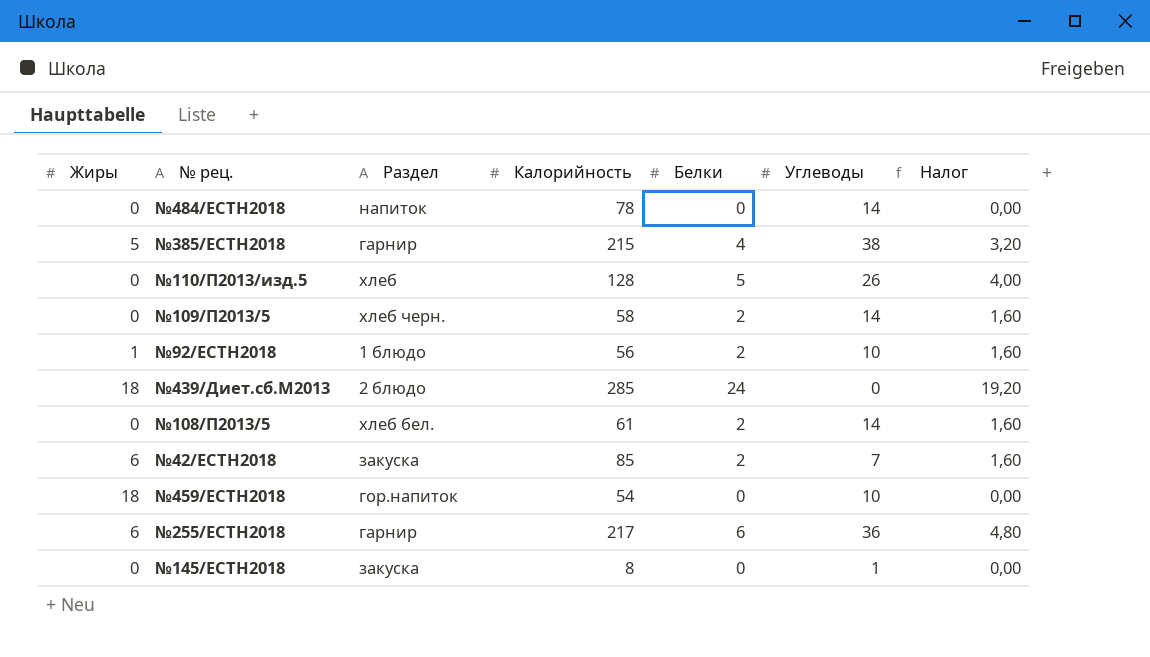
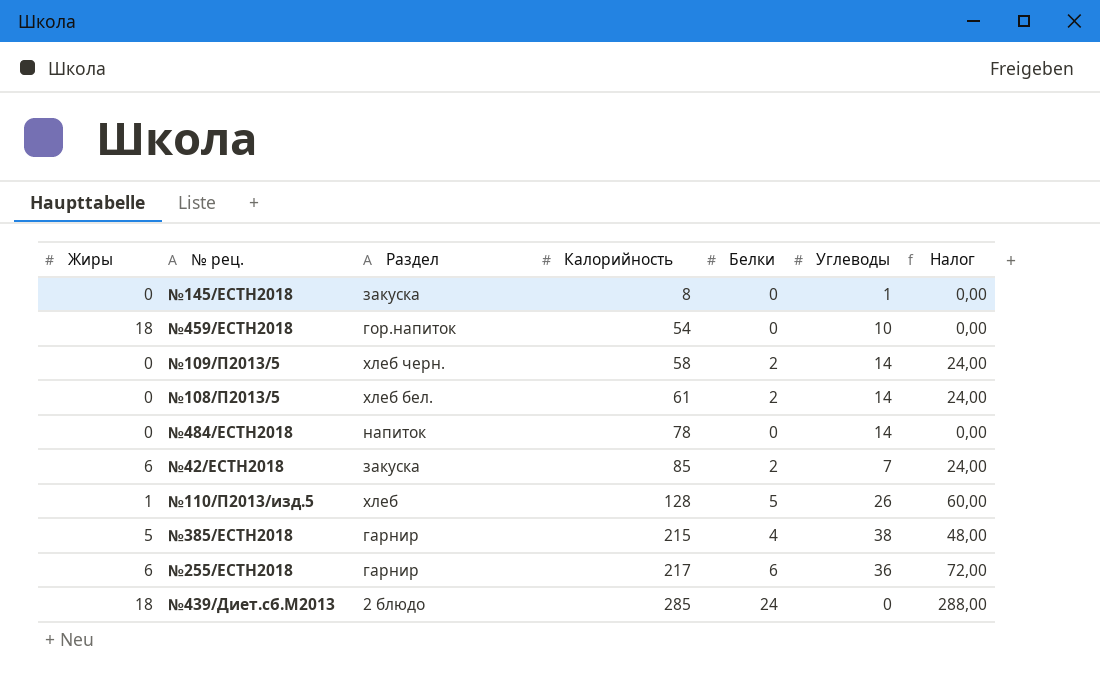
row order: none -> Калорийность ascending
column Налог | formula: [Белки] * 0,8 -> [Белки] * 12
row №92/ЕСТН2018: 1 | 1 блюдо | 56 | 2 | 10 | 1,60 -> none
№110/П2013/изд.5 | Жиры: 0 -> 1

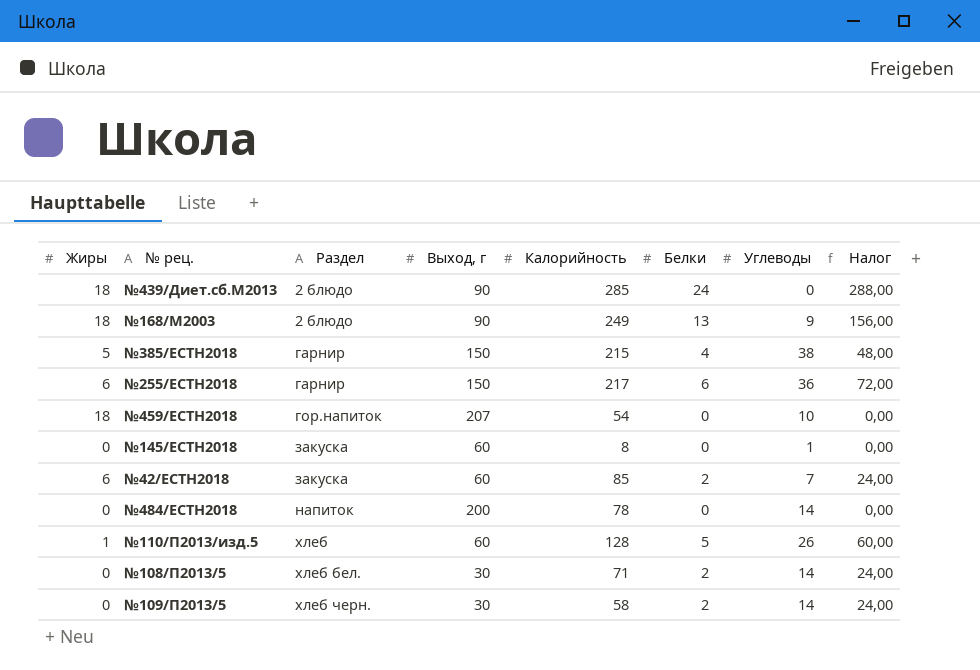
row order: Калорийность ascending -> Раздел ascending
column Выход, г | position: none -> 4
row №168/М2003: none -> 18 | 2 блюдо | 90 | 249 | 13 | 9 | 156,00
№108/П2013/5 | Калорийность: 61 -> 71

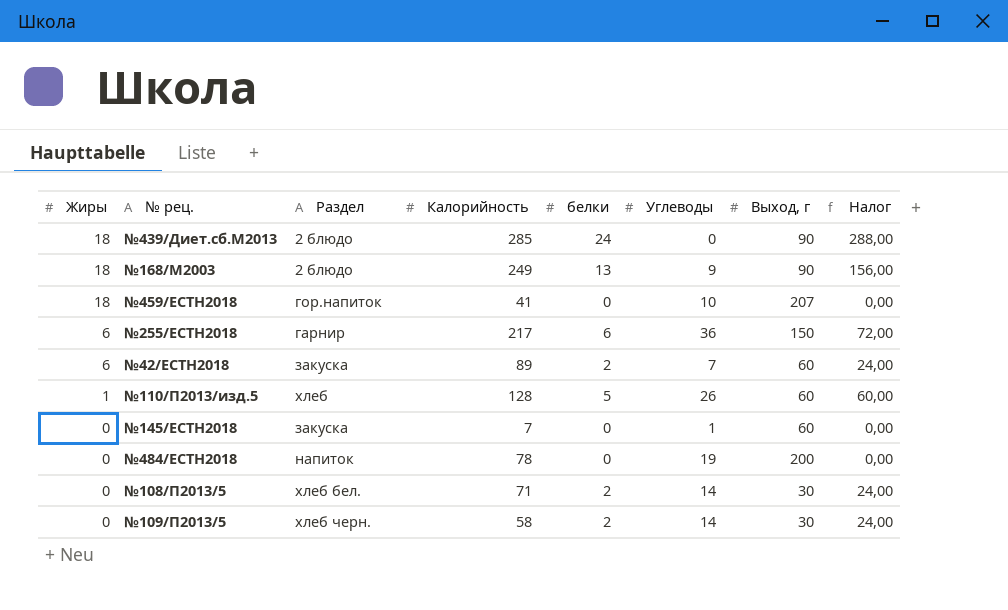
row order: Раздел ascending -> Жиры descending
column name: Белки -> белки
column Выход, г | position: 4 -> 7
row №385/ЕСТН2018: 5 | гарнир | 150 | 215 | 4 | 38 | 48,00 -> none
№459/ЕСТН2018 | Калорийность: 54 -> 41
№42/ЕСТН2018 | Калорийность: 85 -> 89
№145/ЕСТН2018 | Калорийность: 8 -> 7
№484/ЕСТН2018 | Углеводы: 14 -> 19

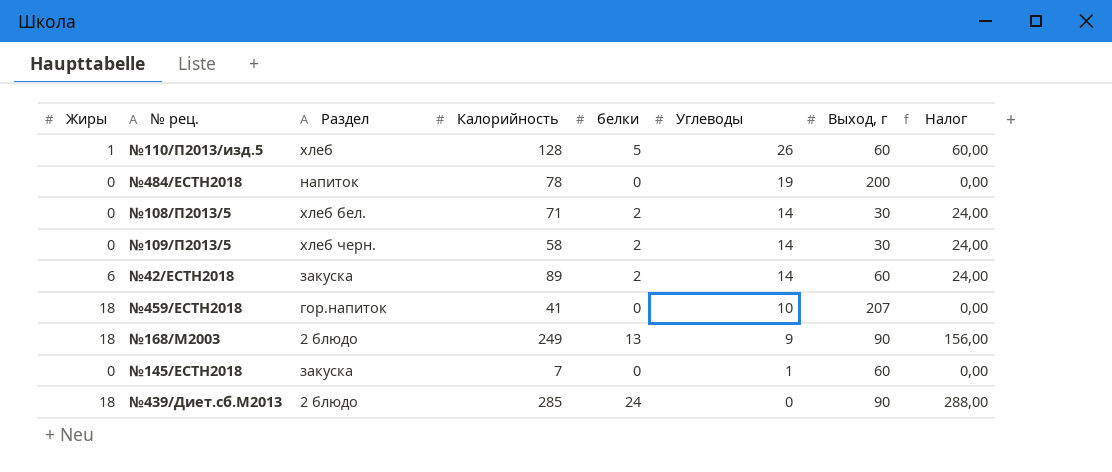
row order: Жиры descending -> Углеводы descending
row №255/ЕСТН2018: 6 | гарнир | 217 | 6 | 36 | 150 | 72,00 -> none
№42/ЕСТН2018 | Углеводы: 7 -> 14

